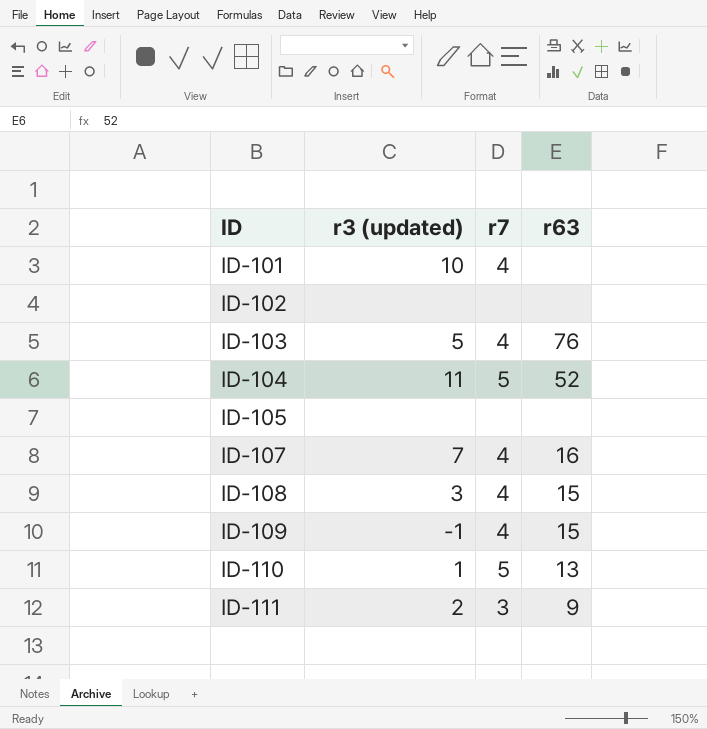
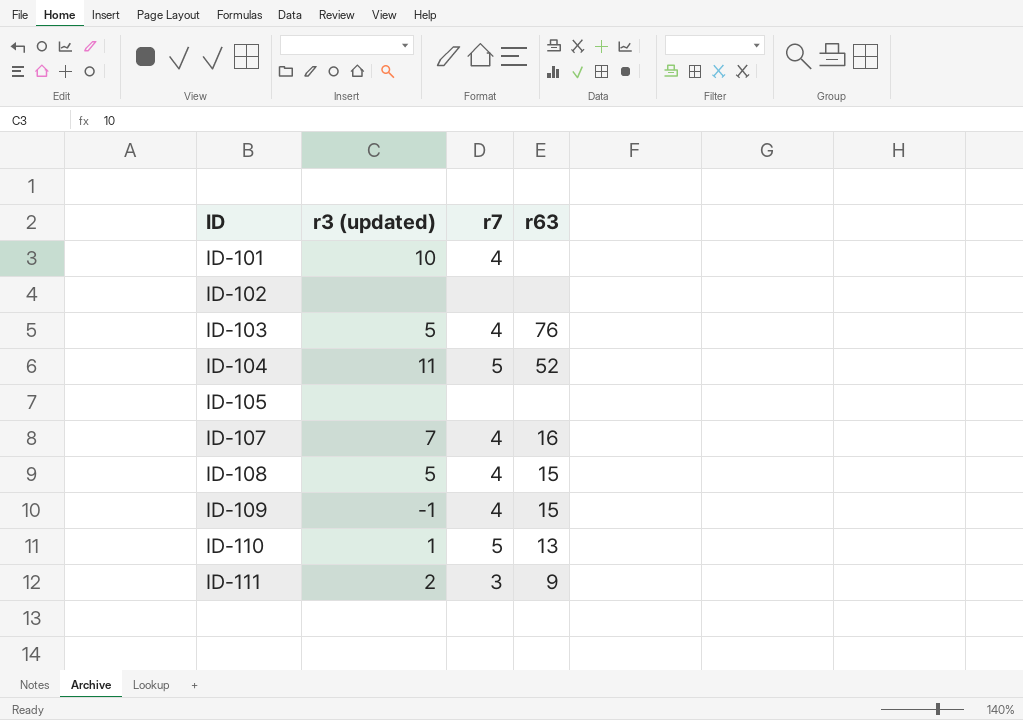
ID-108 | r3 (updated): 3 -> 5

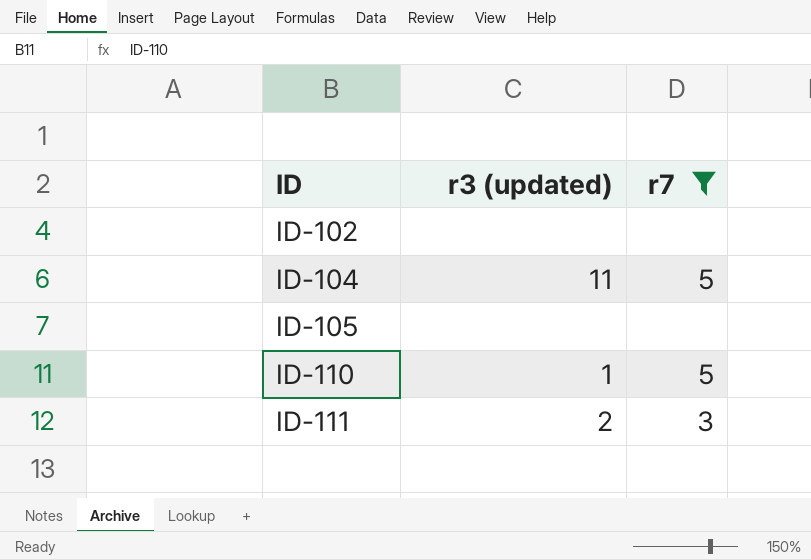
filter: none -> r7 != 4
column r63 | position: 4 -> none

